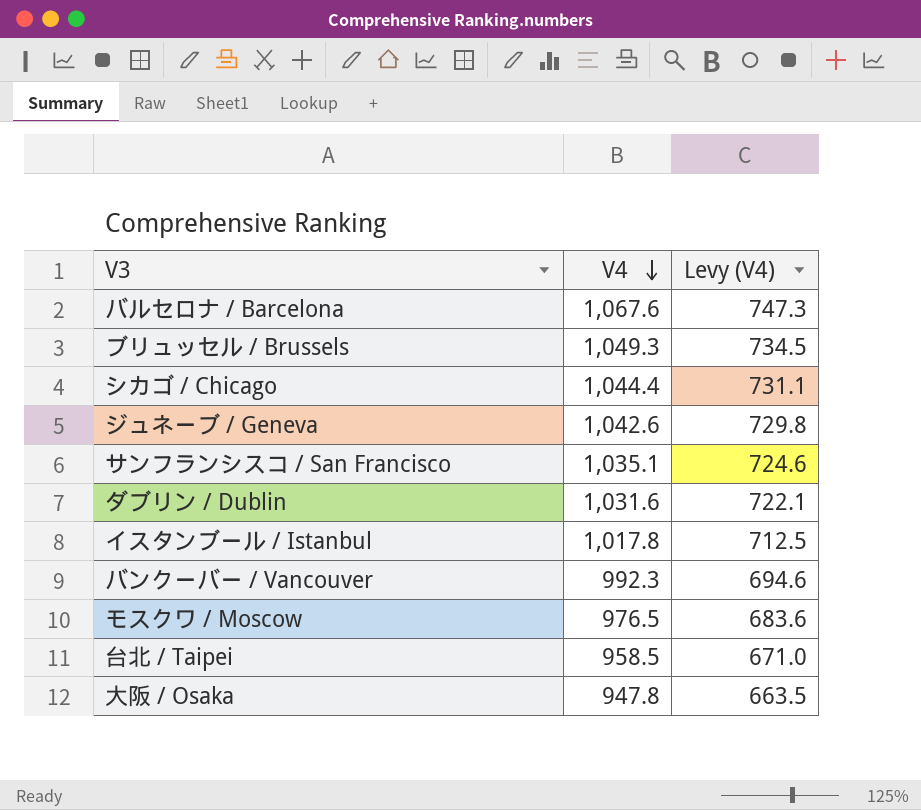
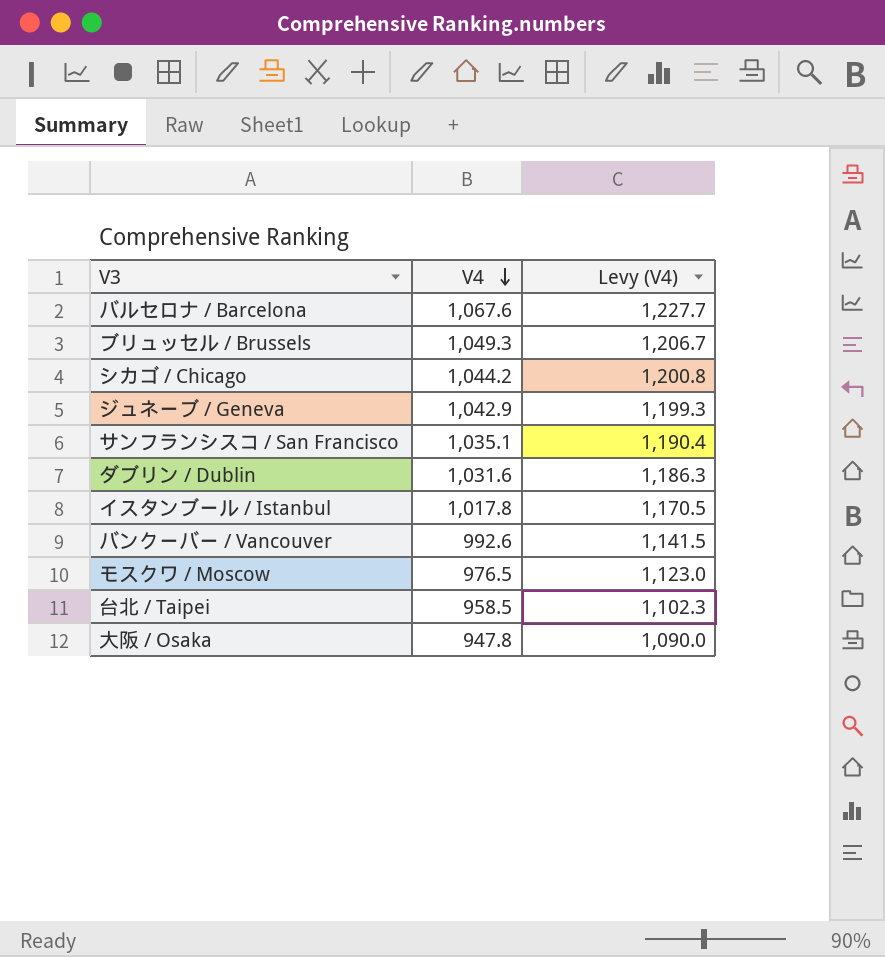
column Levy (V4) | formula: [V4] * 0.7 -> [V4] * 1.15
シカゴ / Chicago | V4: 1,044.4 -> 1,044.2
ジュネーブ / Geneva | V4: 1,042.6 -> 1,042.9
バンクーバー / Vancouver | V4: 992.3 -> 992.6

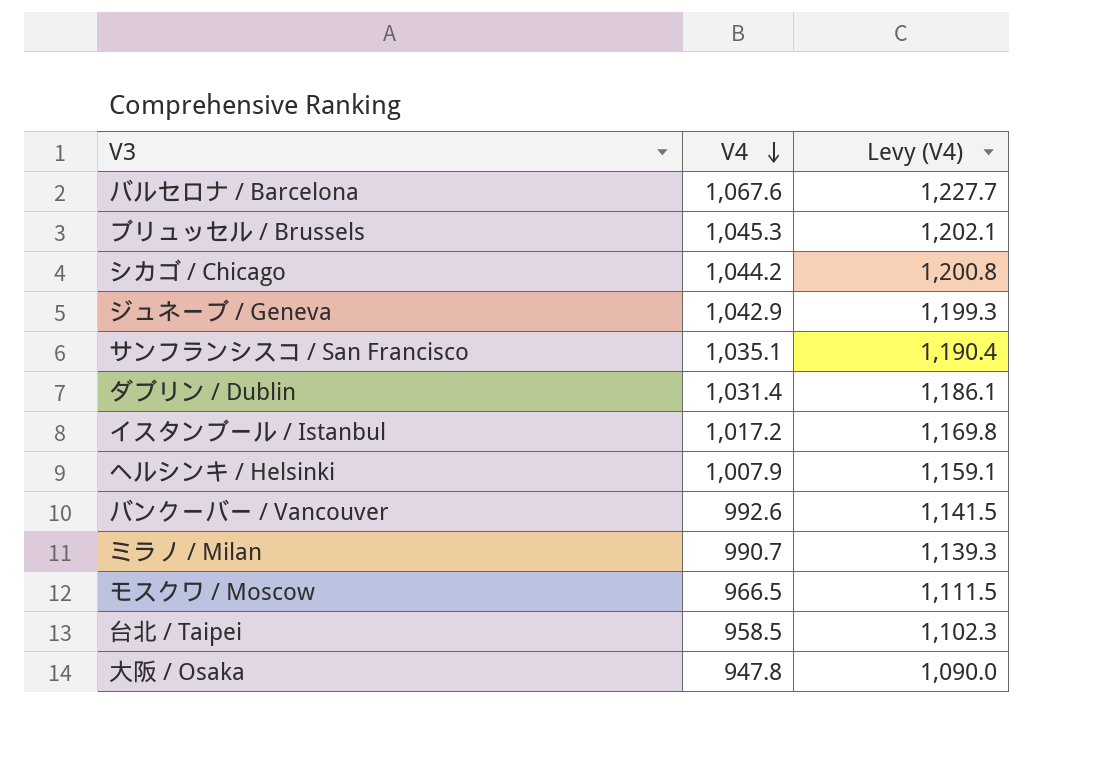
ブリュッセル / Brussels | V4: 1,049.3 -> 1,045.3
ブリュッセル / Brussels | Levy (V4): 1,206.7 -> 1,202.1
ダブリン / Dublin | V4: 1,031.6 -> 1,031.4
ダブリン / Dublin | Levy (V4): 1,186.3 -> 1,186.1
イスタンブール / Istanbul | V4: 1,017.8 -> 1,017.2
イスタンブール / Istanbul | Levy (V4): 1,170.5 -> 1,169.8
row ヘルシンキ / Helsinki: none -> 1,007.9 | 1,159.1
row ミラノ / Milan: none -> 990.7 | 1,139.3
モスクワ / Moscow | V4: 976.5 -> 966.5
モスクワ / Moscow | Levy (V4): 1,123.0 -> 1,111.5

